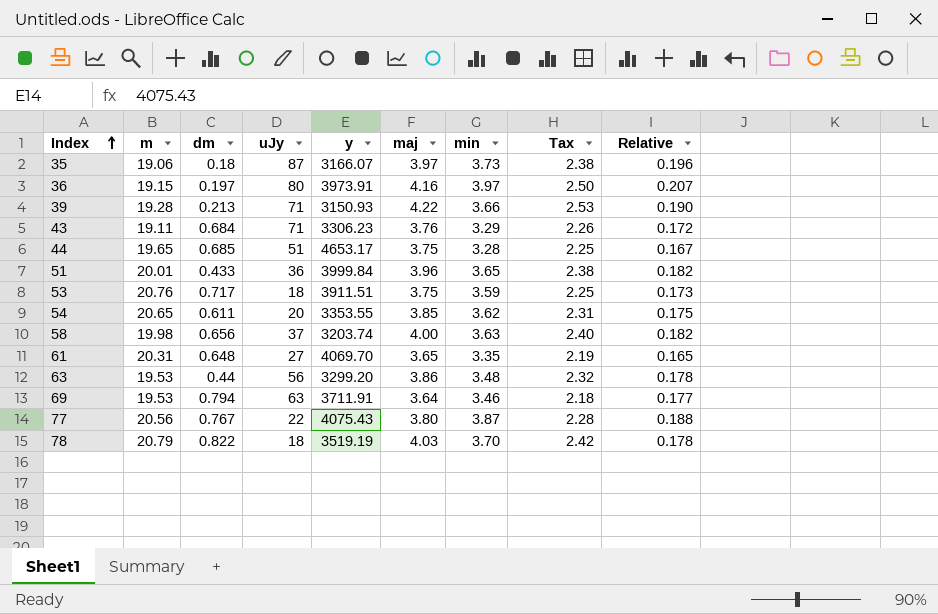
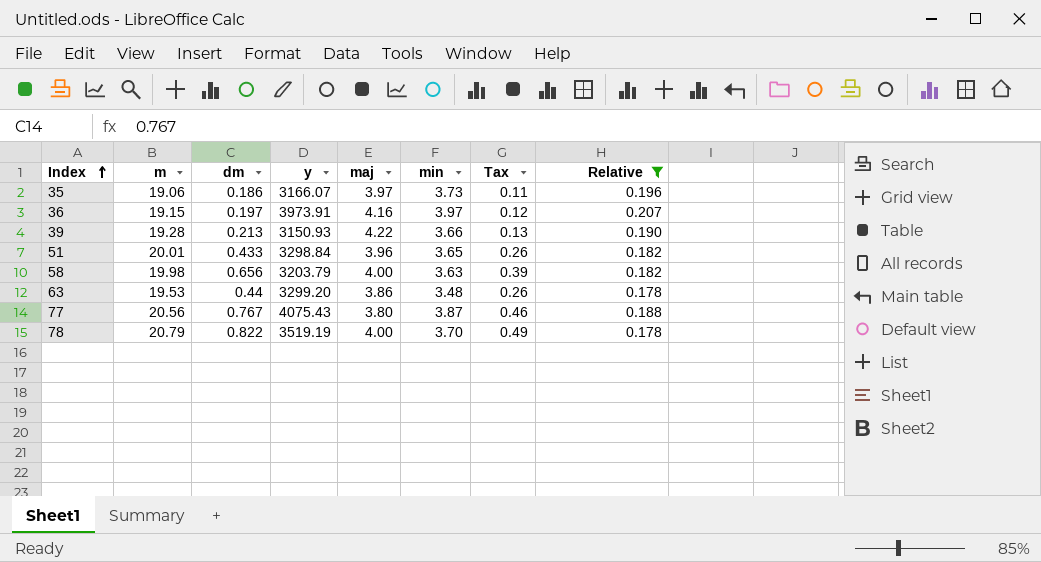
filter: none -> Relative >= 0.178
column uJy | position: 4 -> none
column Tax | formula: [maj] * 0.6 -> [dm] * 0.6
35 | dm: 0.18 -> 0.186
51 | y: 3999.84 -> 3298.84
58 | y: 3203.74 -> 3203.79
78 | maj: 4.03 -> 4.00

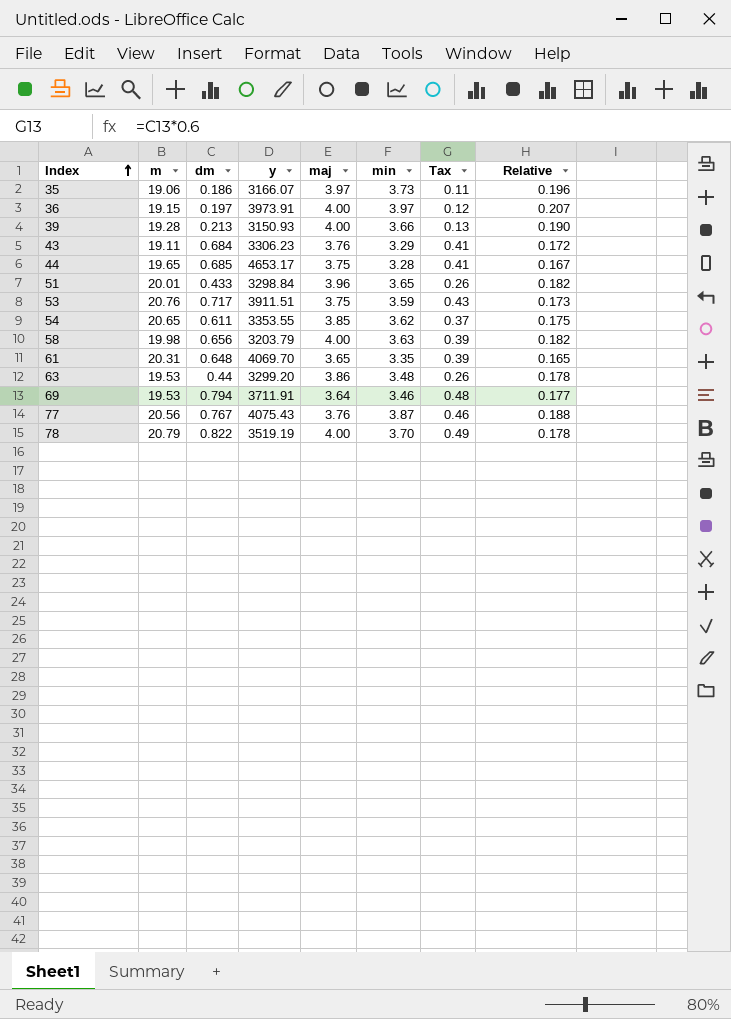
filter: Relative >= 0.178 -> none
36 | maj: 4.16 -> 4.00
39 | maj: 4.22 -> 4.00
77 | maj: 3.80 -> 3.76

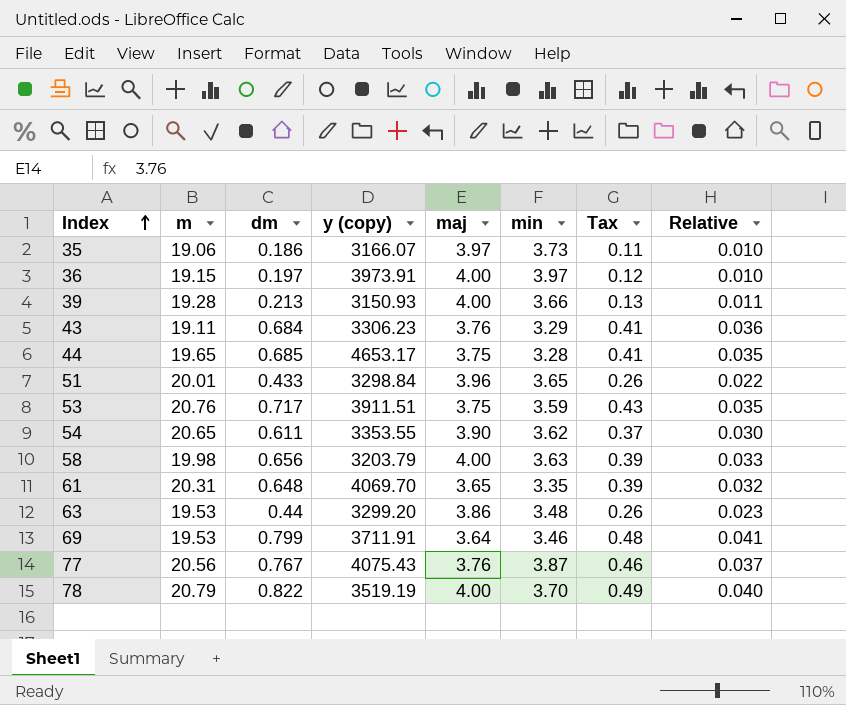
column name: y -> y (copy)
column Relative | formula: [min] / [m] -> [dm] / [m]
54 | maj: 3.85 -> 3.90
69 | dm: 0.794 -> 0.799

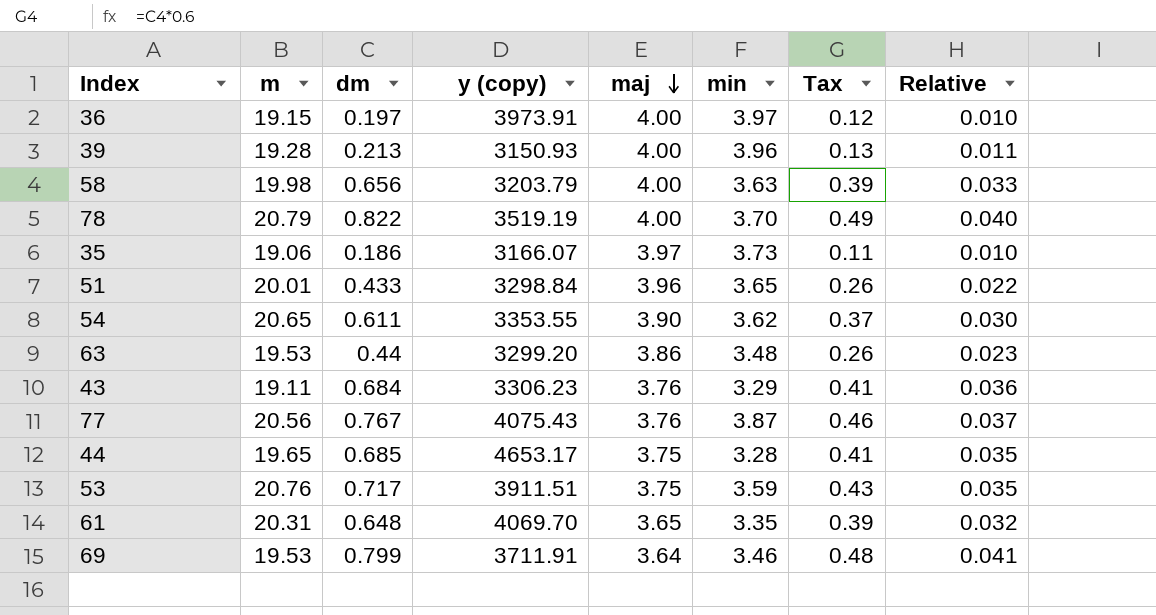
row order: Index ascending -> maj descending
39 | min: 3.66 -> 3.96

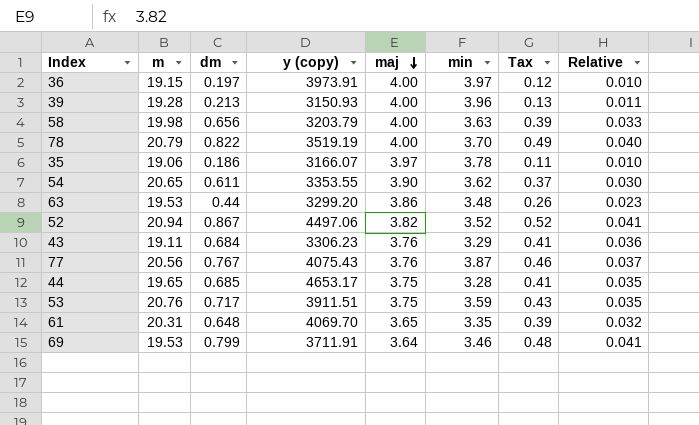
row 51: 20.01 | 0.433 | 3298.84 | 3.96 | 3.65 | 0.26 | 0.022 -> none
35 | min: 3.73 -> 3.78
row 52: none -> 20.94 | 0.867 | 4497.06 | 3.82 | 3.52 | 0.52 | 0.041

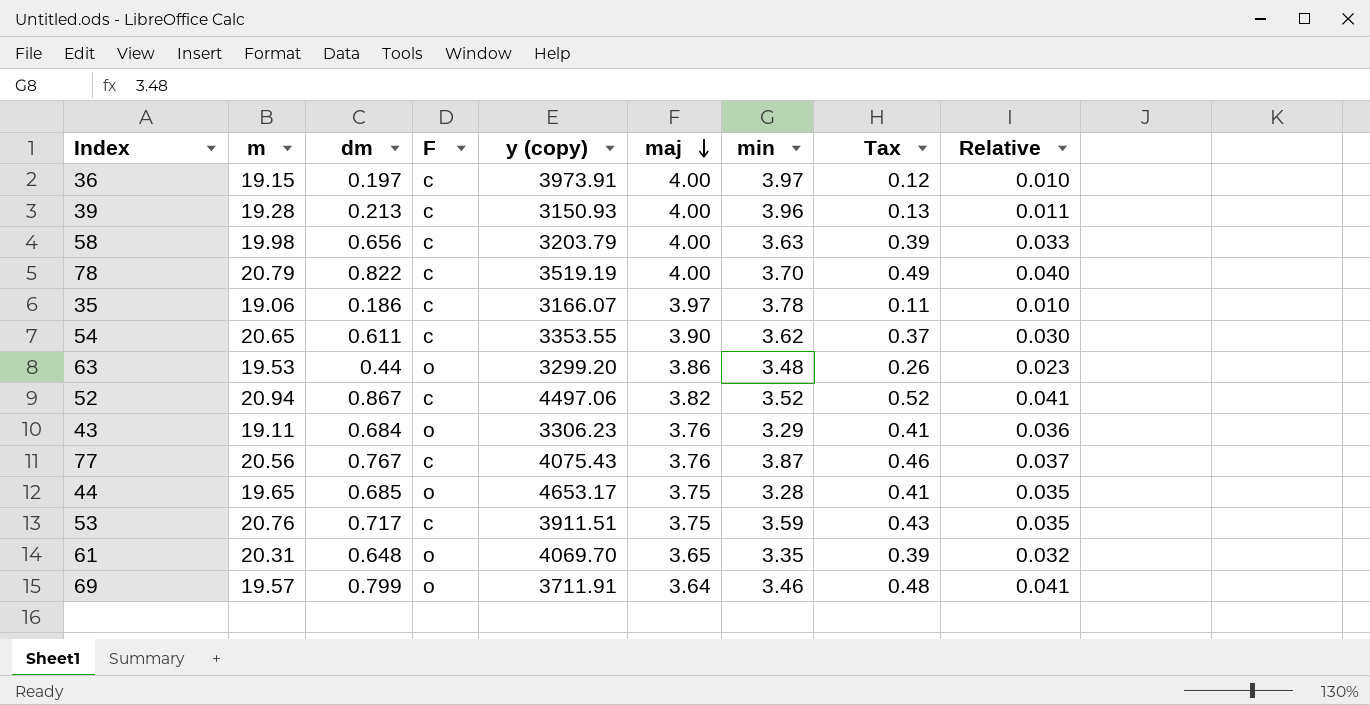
column F | position: none -> 4
69 | m: 19.53 -> 19.57

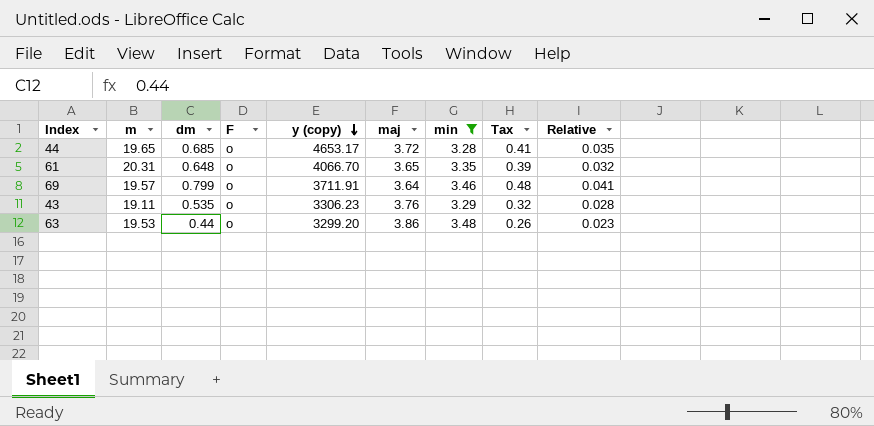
filter: none -> min <= 3.48
row order: maj descending -> y (copy) descending
44 | maj: 3.75 -> 3.72
61 | y (copy): 4069.70 -> 4066.70
43 | dm: 0.684 -> 0.535
43 | Tax: 0.41 -> 0.32
43 | Relative: 0.036 -> 0.028

